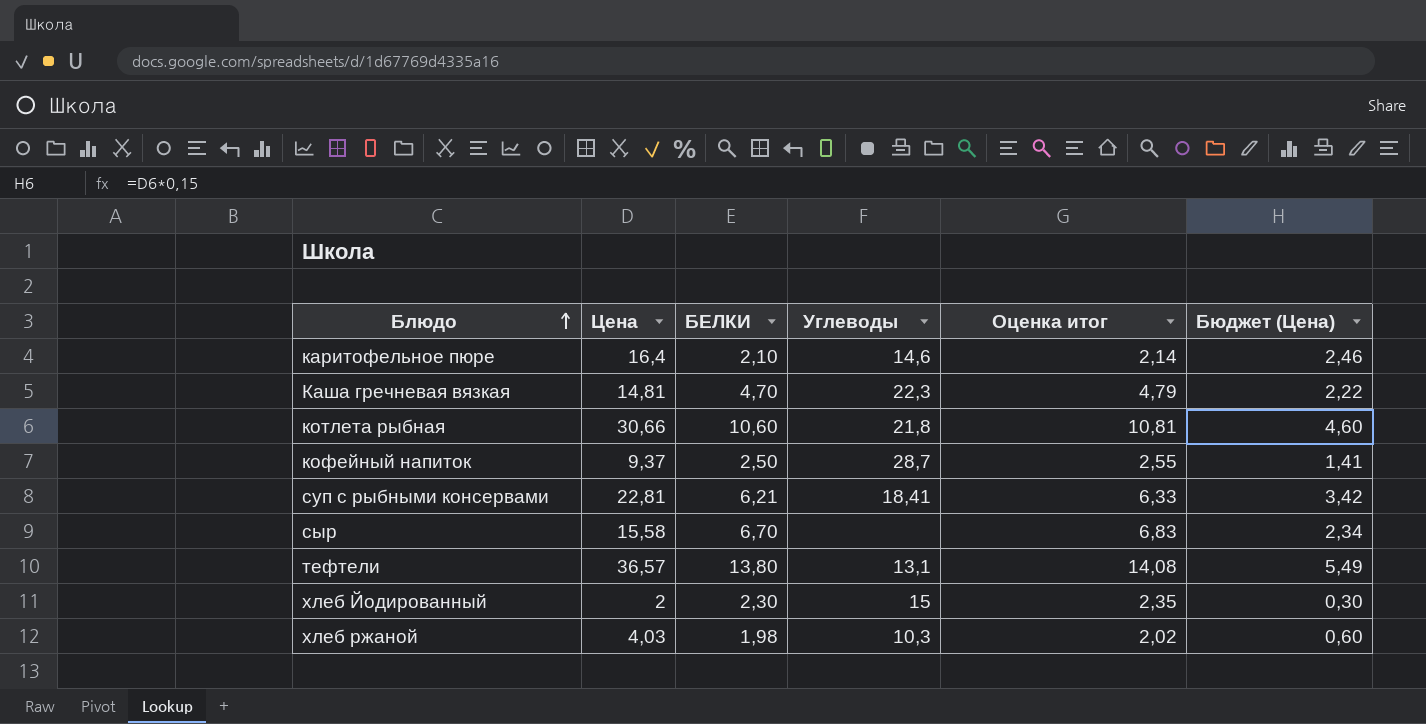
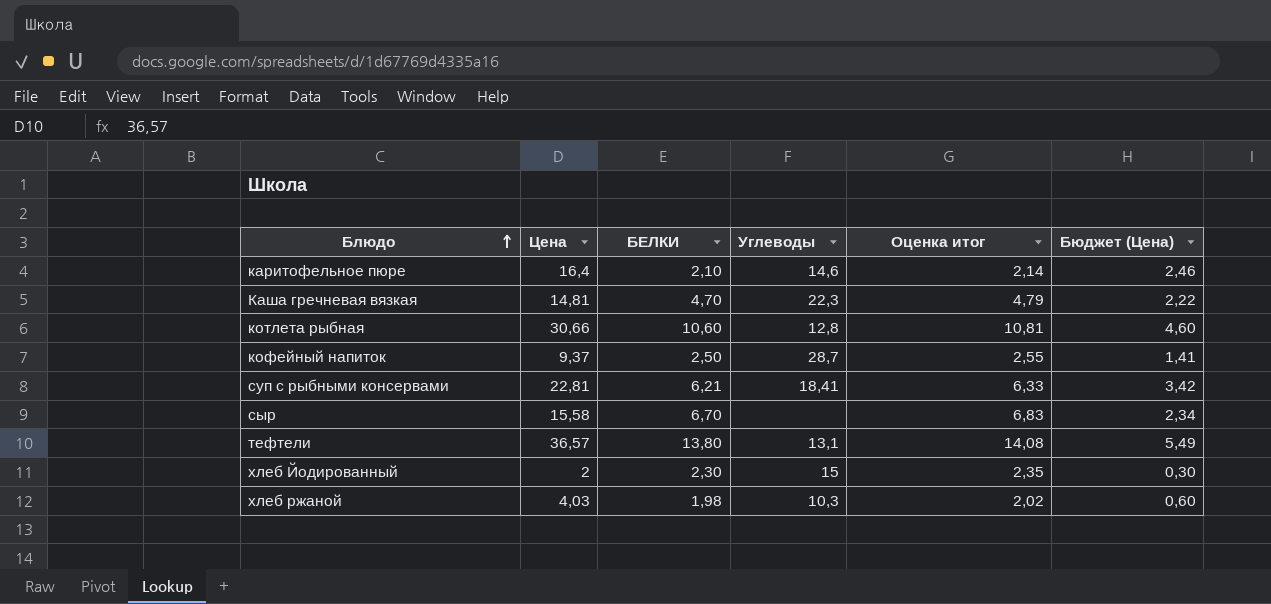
котлета рыбная | Углеводы: 21,8 -> 12,8

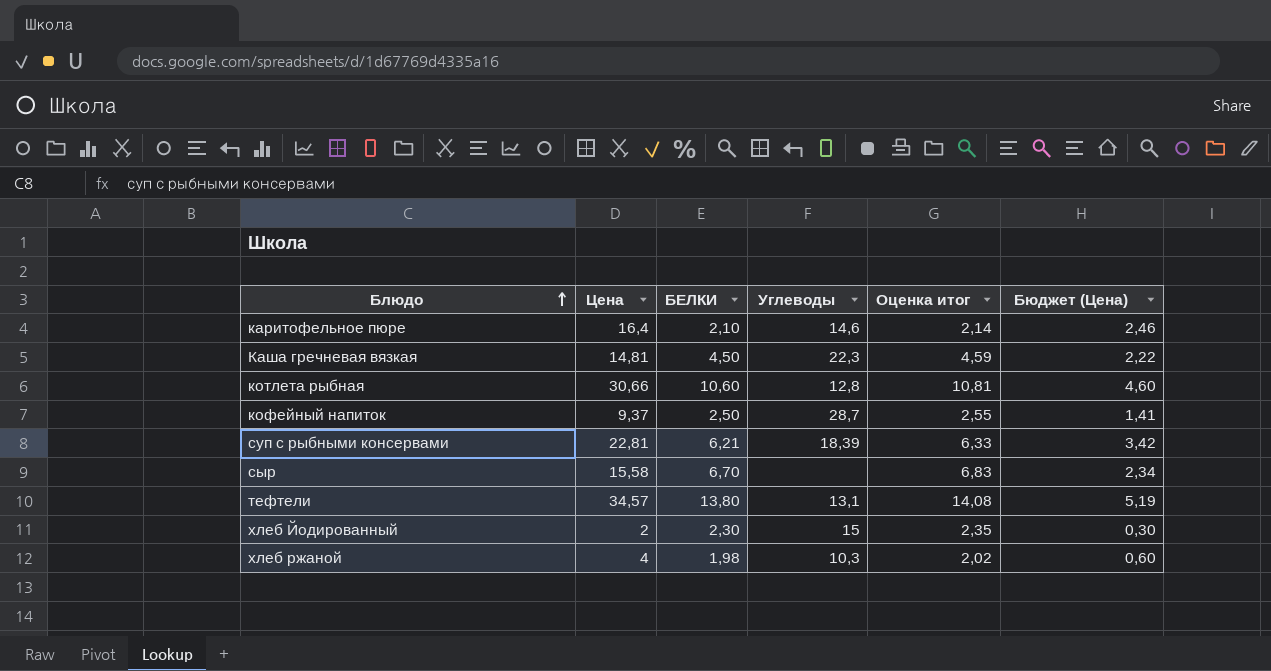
Каша гречневая вязкая | БЕЛКИ: 4,70 -> 4,50
Каша гречневая вязкая | Оценка итог: 4,79 -> 4,59
суп с рыбными консервами | Углеводы: 18,41 -> 18,39
тефтели | Цена: 36,57 -> 34,57
тефтели | Бюджет (Цена): 5,49 -> 5,19
хлеб ржаной | Цена: 4,03 -> 4

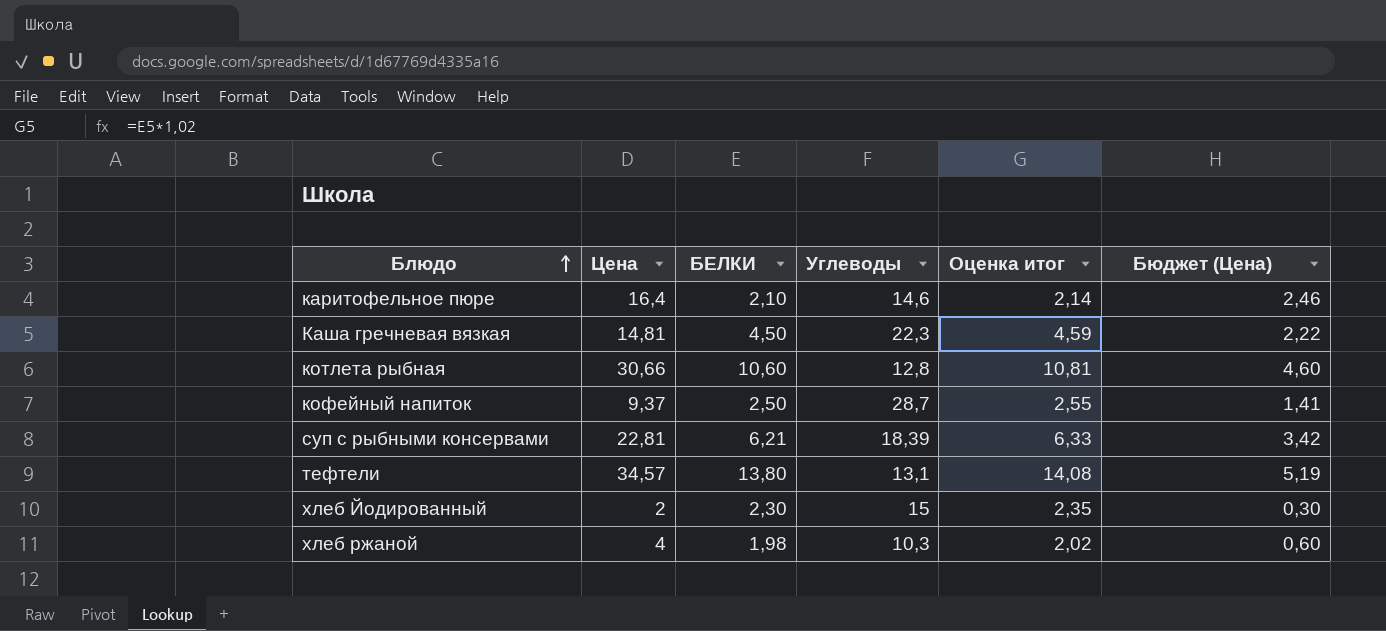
row сыр: 15,58 | 6,70 | none | 6,83 | 2,34 -> none

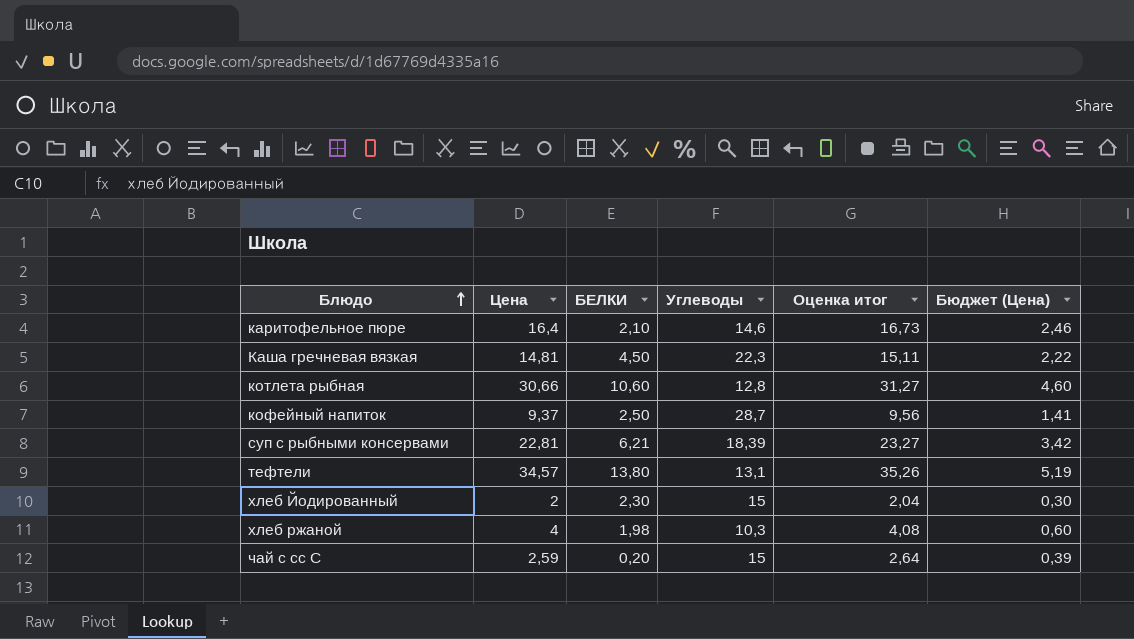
column Оценка итог | formula: [БЕЛКИ] * 1,02 -> [Цена] * 1,02
row чай с сс С: none -> 2,59 | 0,20 | 15 | 2,64 | 0,39

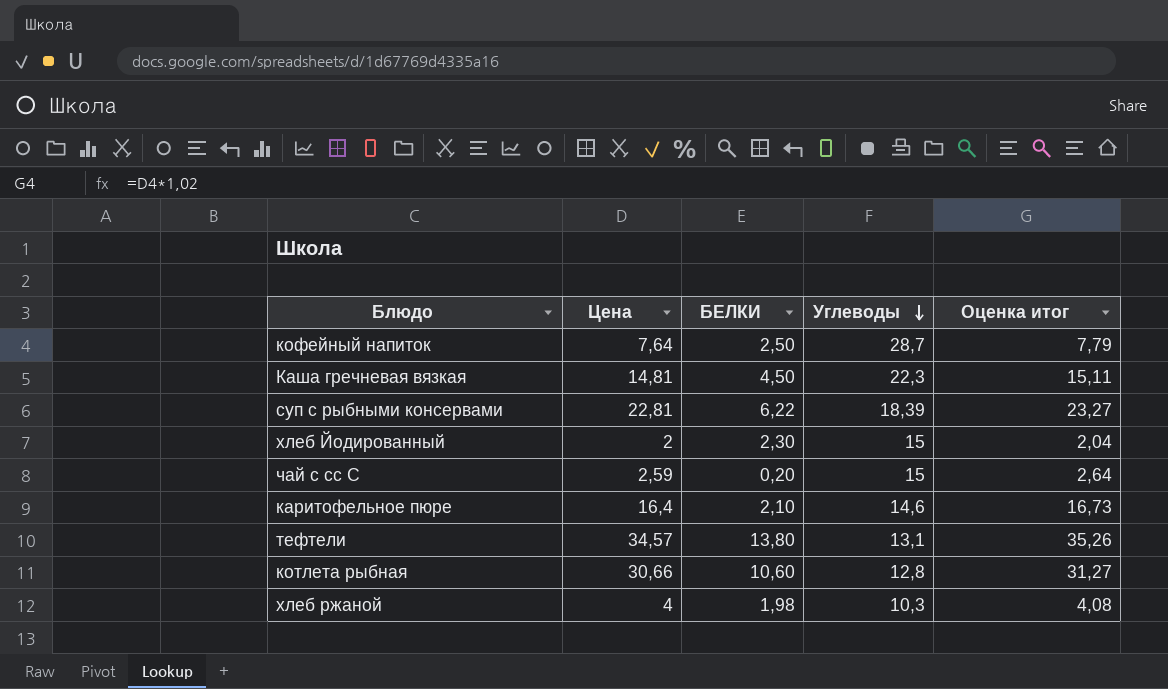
row order: Блюдо ascending -> Углеводы descending
column Бюджет (Цена) | formula: [Цена] * 0,15 -> none
кофейный напиток | Цена: 9,37 -> 7,64
кофейный напиток | Оценка итог: 9,56 -> 7,79
суп с рыбными консервами | БЕЛКИ: 6,21 -> 6,22

